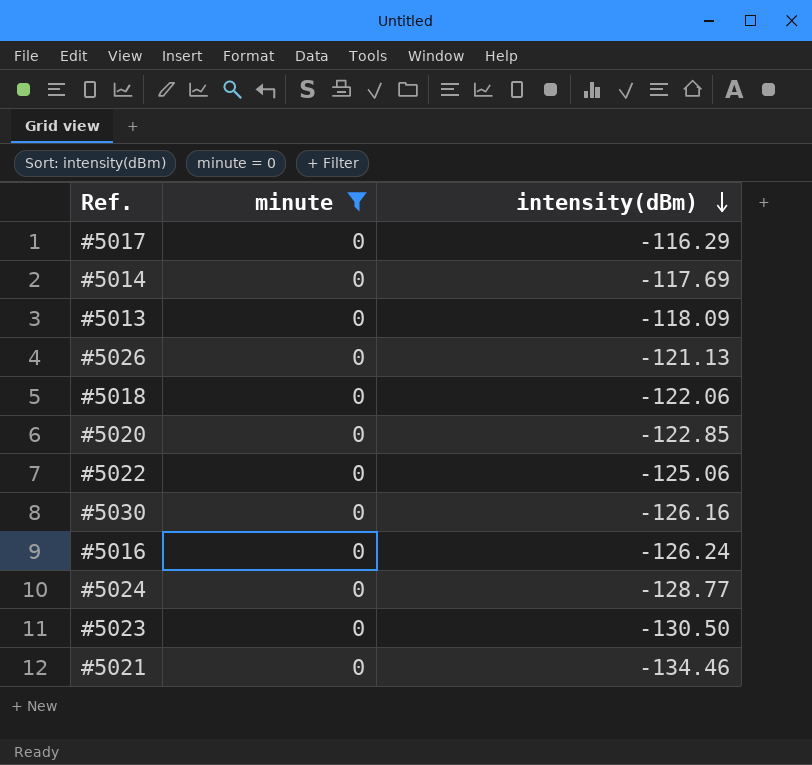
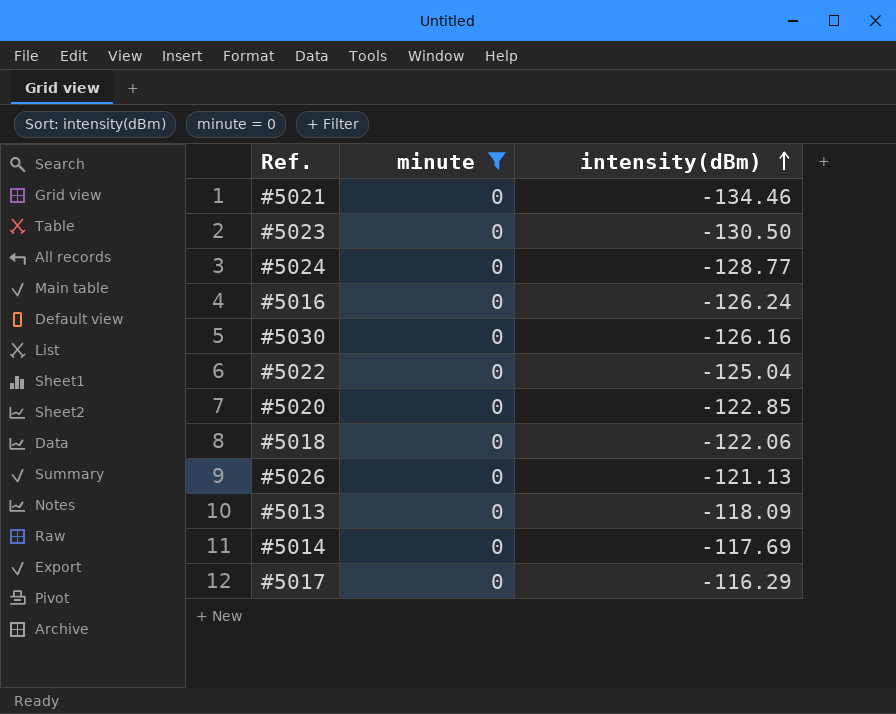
row order: intensity(dBm) descending -> intensity(dBm) ascending
#5022 | intensity(dBm): -125.06 -> -125.04

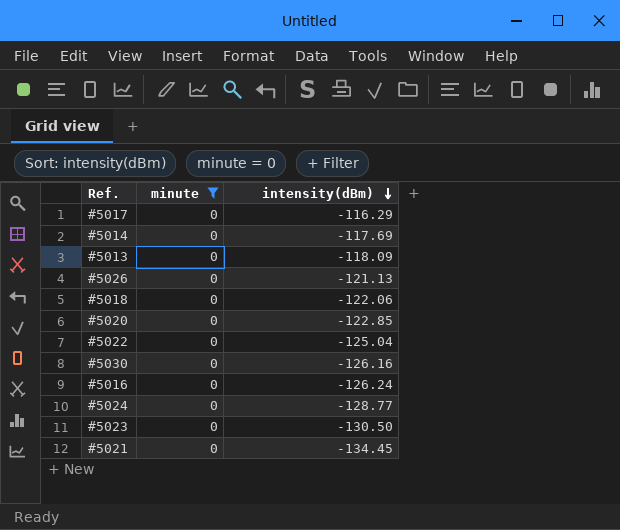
row order: intensity(dBm) ascending -> intensity(dBm) descending
#5021 | intensity(dBm): -134.46 -> -134.45

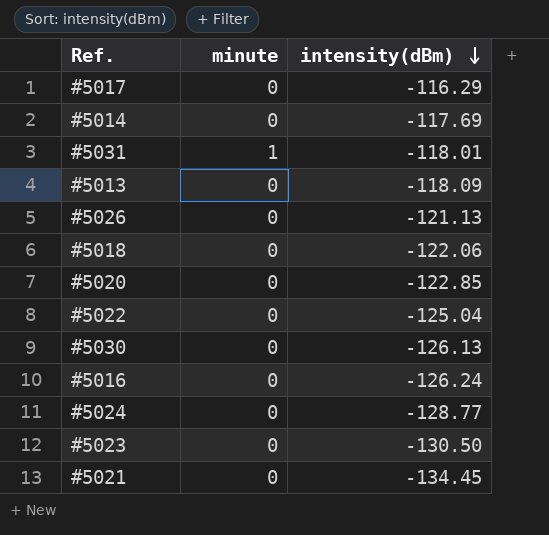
filter: minute = 0 -> none
#5030 | intensity(dBm): -126.16 -> -126.13

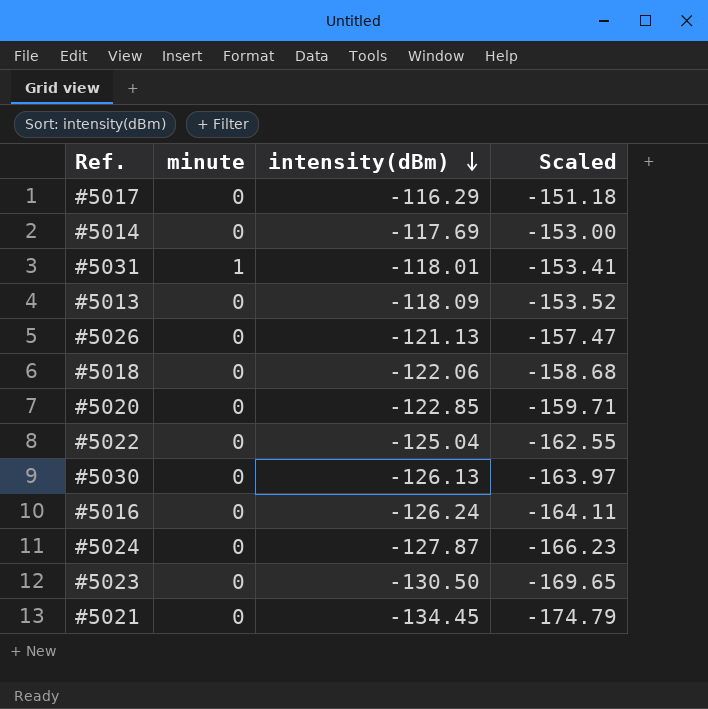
column Scaled | formula: none -> [intensity(dBm)] * 1.3
#5024 | intensity(dBm): -128.77 -> -127.87

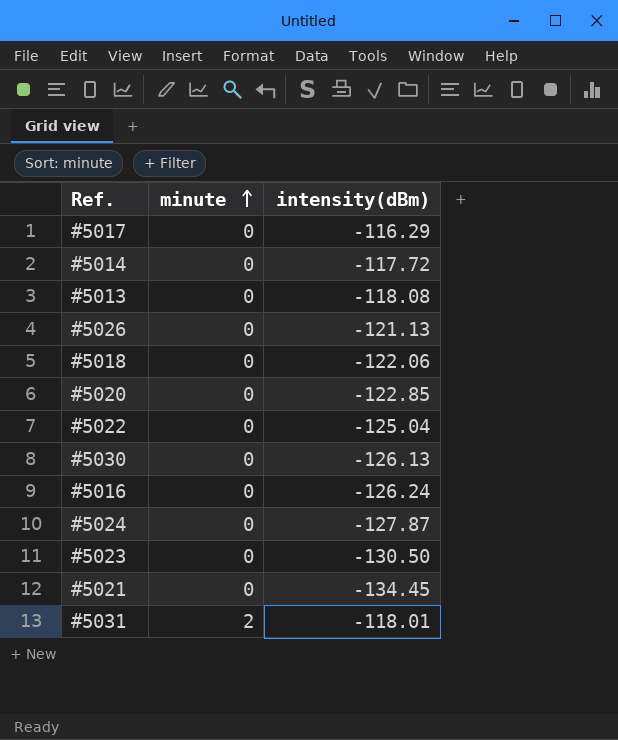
row order: intensity(dBm) descending -> minute ascending
column Scaled | formula: [intensity(dBm)] * 1.3 -> none
#5014 | intensity(dBm): -117.69 -> -117.72
#5013 | intensity(dBm): -118.09 -> -118.08
#5031 | minute: 1 -> 2

